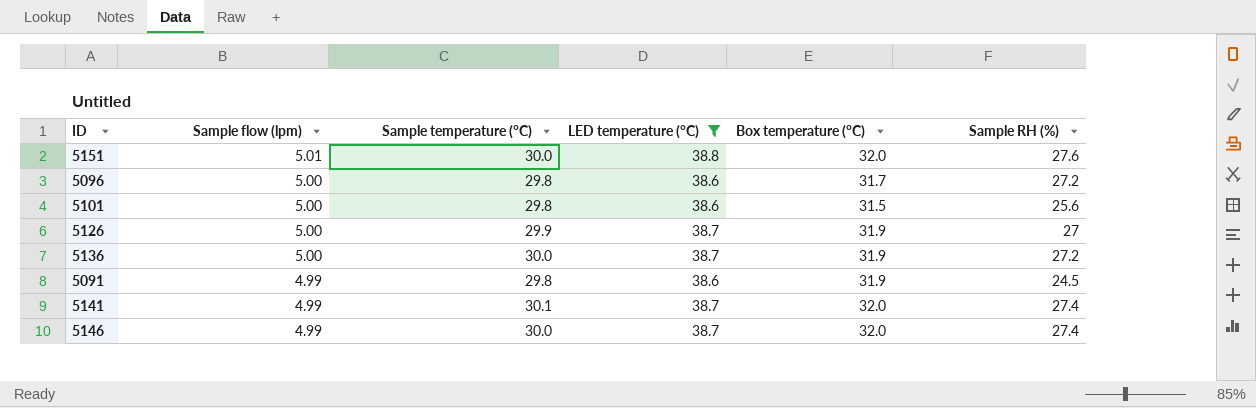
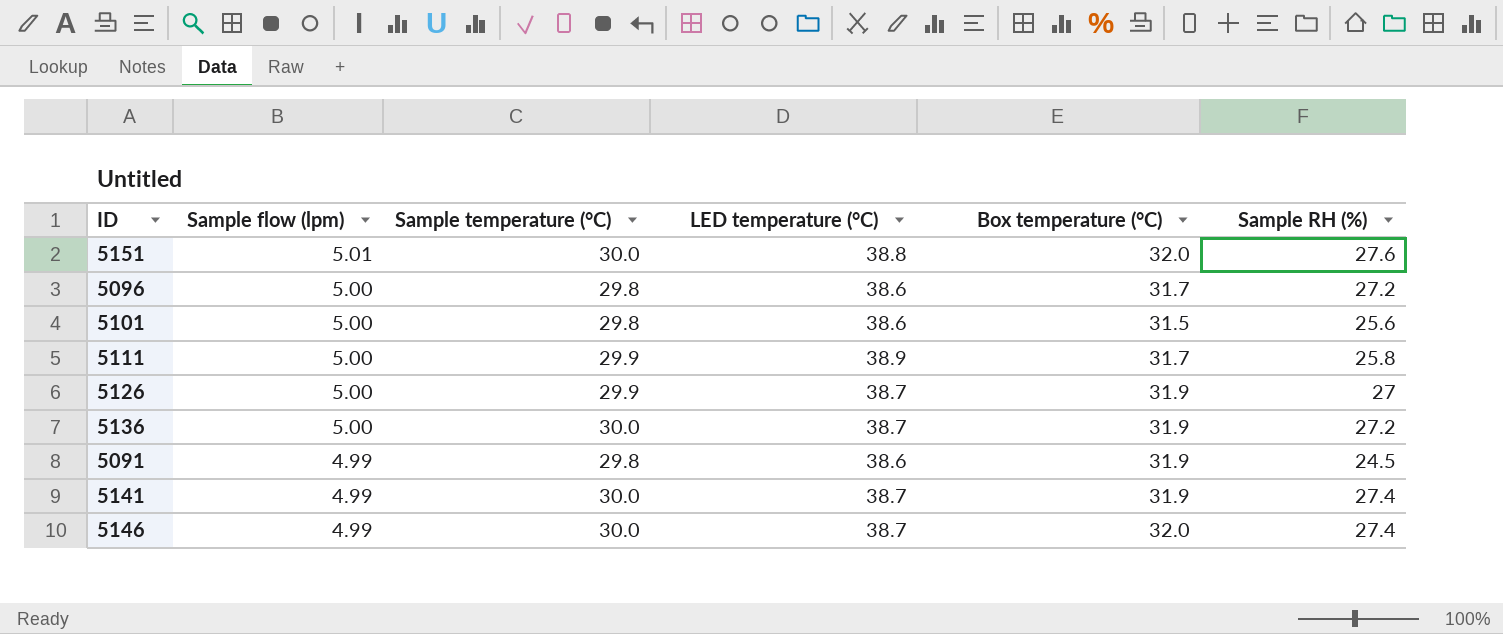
filter: LED temperature (°C) != 38.9 -> none
5141 | Sample temperature (°C): 30.1 -> 30.0
5141 | Box temperature (°C): 32.0 -> 31.9

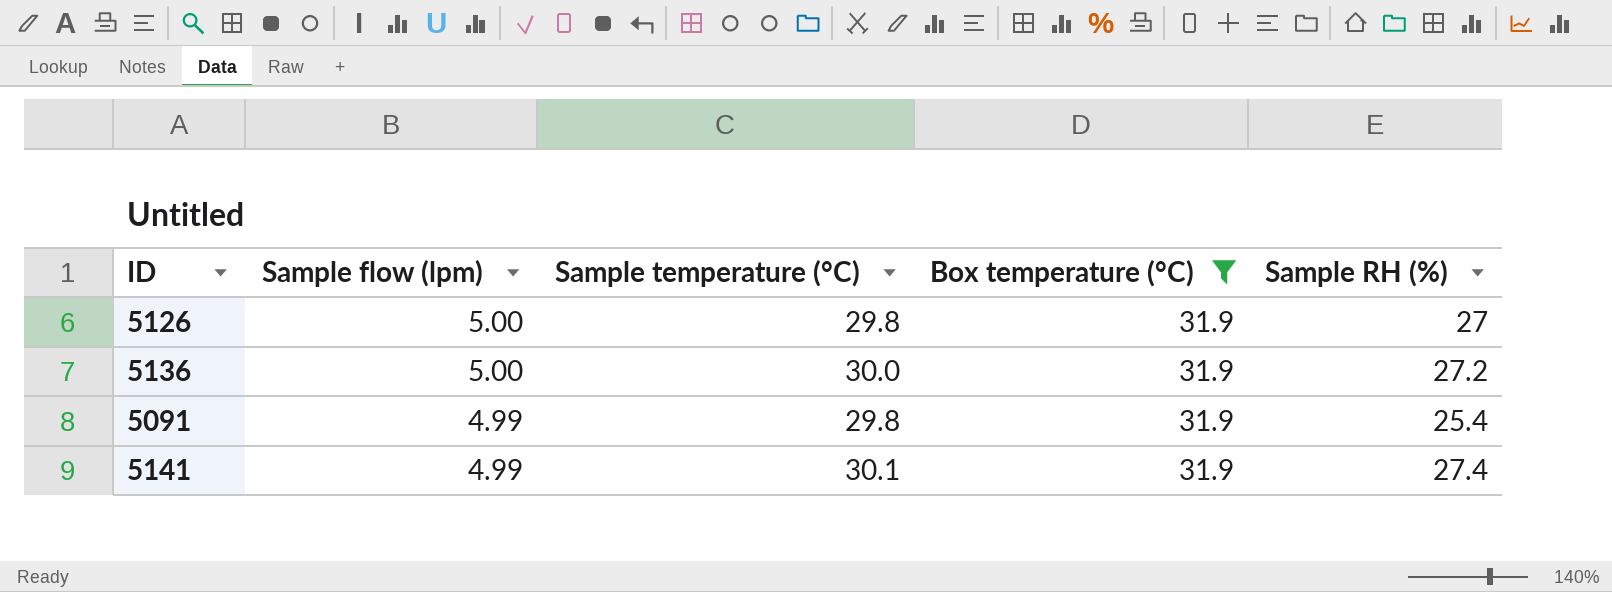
filter: none -> Box temperature (°C) = 31.9
column LED temperature (°C) | position: 4 -> none
5126 | Sample temperature (°C): 29.9 -> 29.8
5091 | Sample RH (%): 24.5 -> 25.4
5141 | Sample temperature (°C): 30.0 -> 30.1

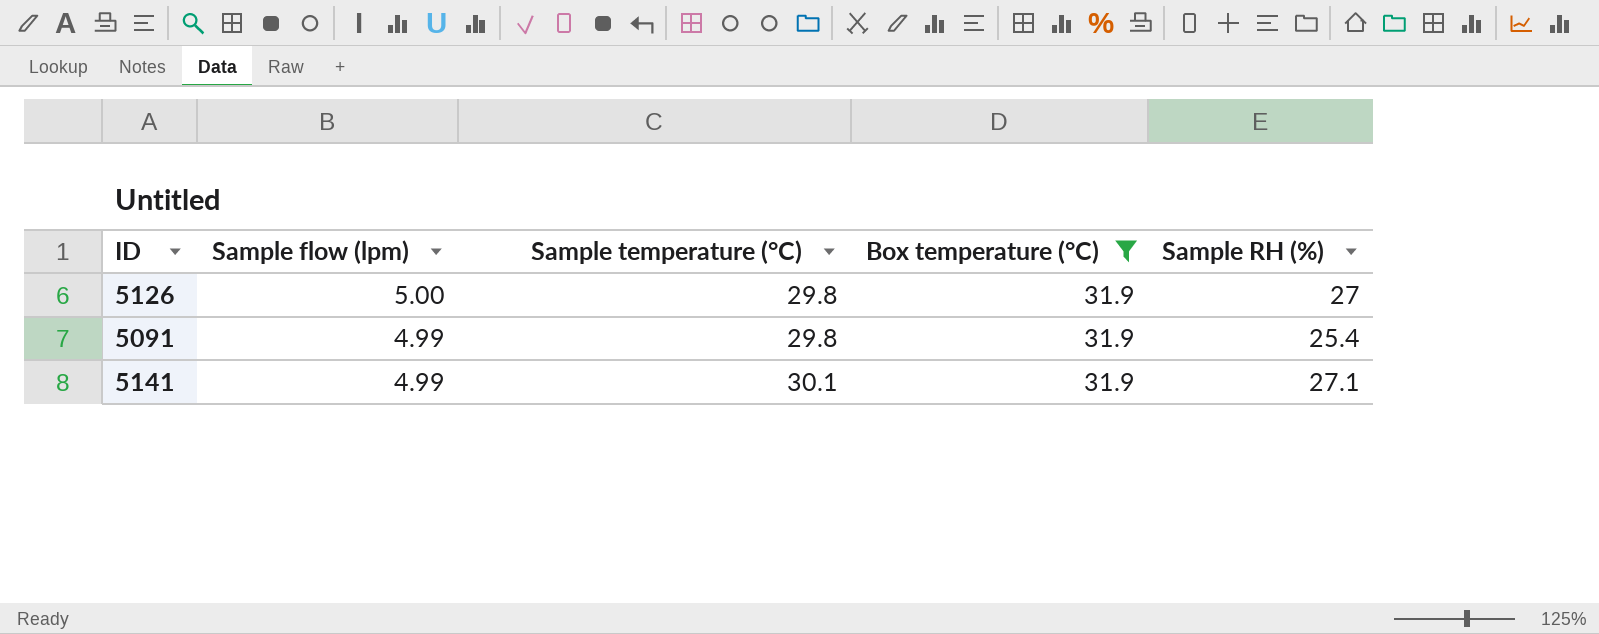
row 5136: 5.00 | 30.0 | 31.9 | 27.2 -> none
5141 | Sample RH (%): 27.4 -> 27.1

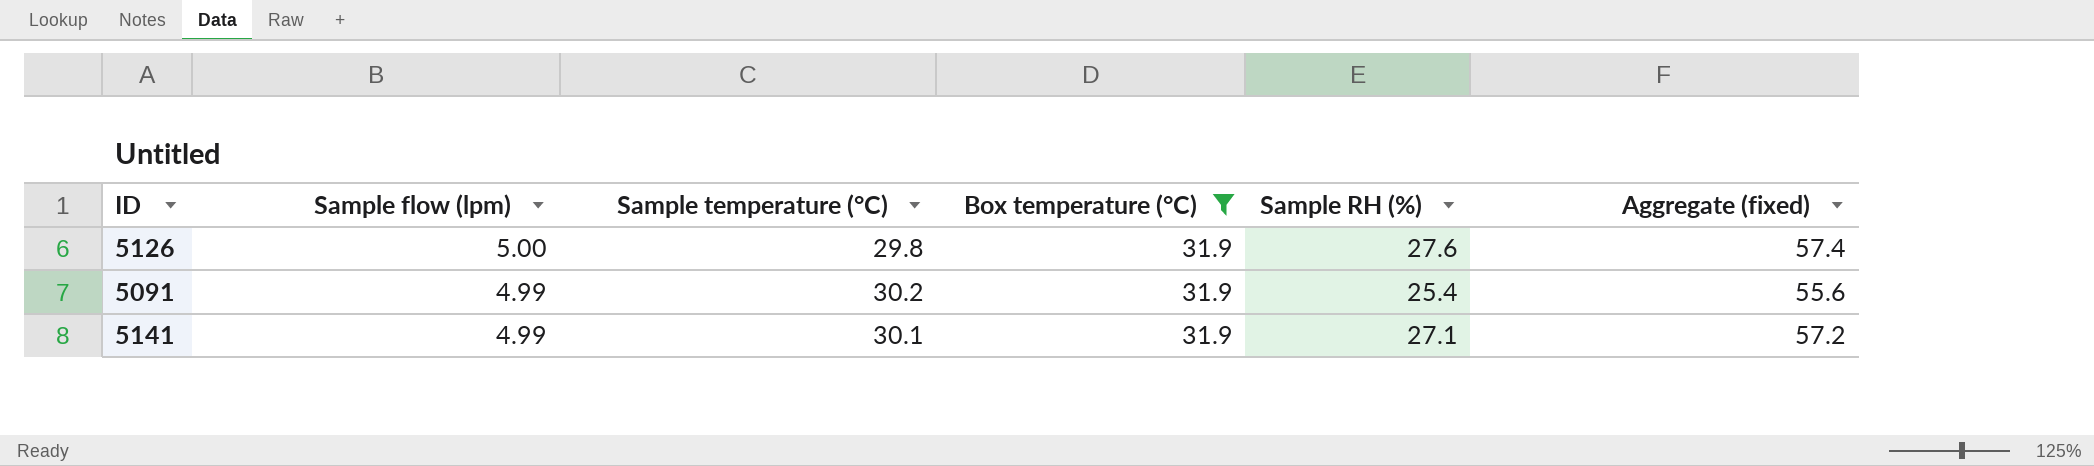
column Aggregate (fixed) | formula: none -> [Sample temperature (°C)] + [Sample RH (%)]
5126 | Sample RH (%): 27 -> 27.6
5091 | Sample temperature (°C): 29.8 -> 30.2

